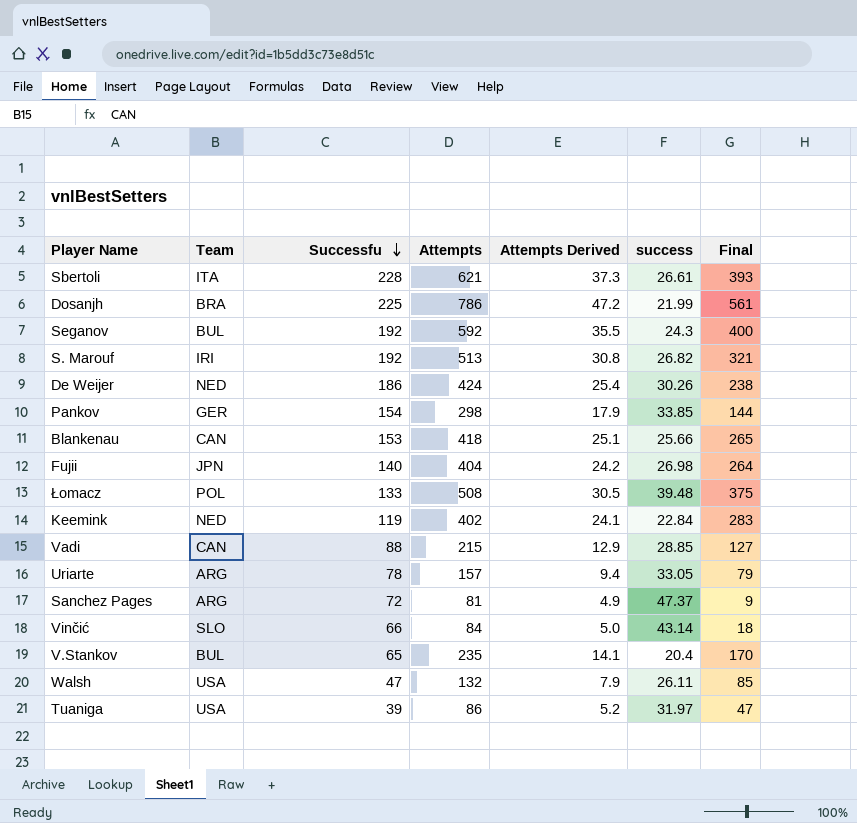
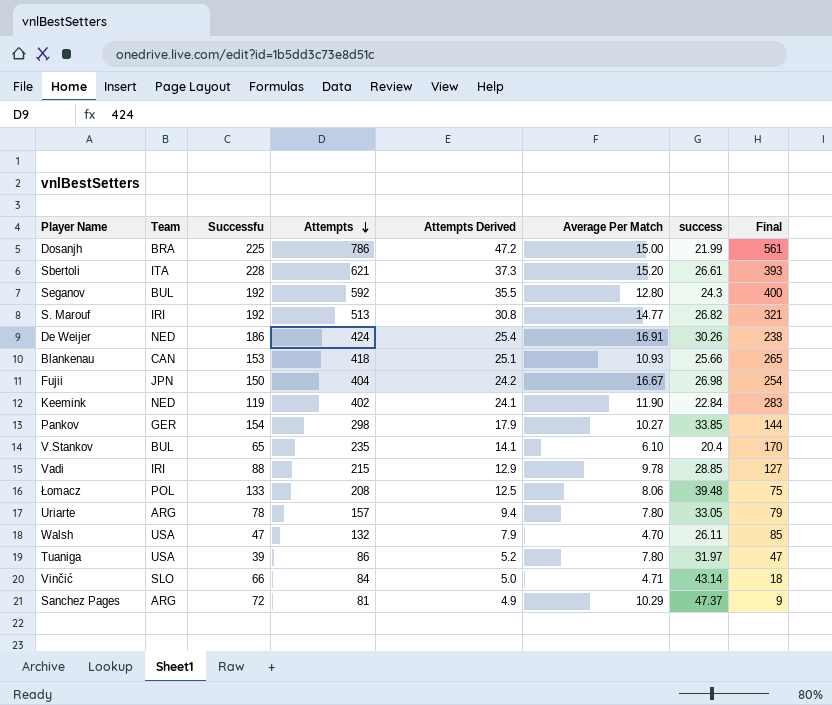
row order: Successfu descending -> Attempts descending
column Average Per Match | position: none -> 6
Fujii | Successfu: 140 -> 150
Fujii | Final: 264 -> 254
Vadi | Team: CAN -> IRI
Łomacz | Attempts: 508 -> 208
Łomacz | Attempts Derived: 30.5 -> 12.5
Łomacz | Final: 375 -> 75

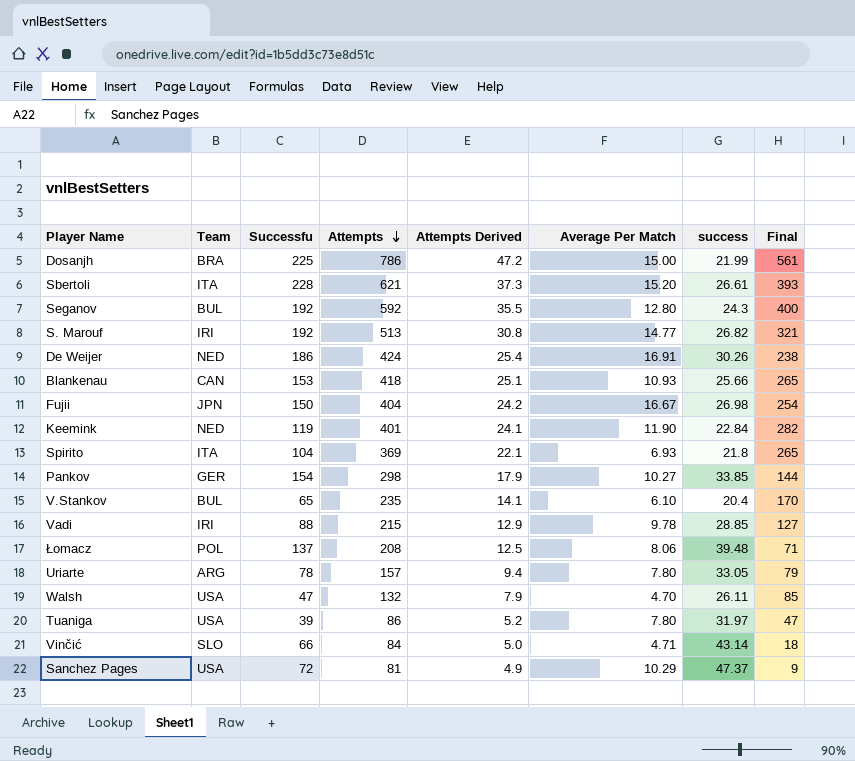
Keemink | Attempts: 402 -> 401
Keemink | Final: 283 -> 282
row Spirito: none -> ITA | 104 | 369 | 22.1 | 6.93 | 21.8 | 265
Łomacz | Successfu: 133 -> 137
Łomacz | Final: 75 -> 71
Sanchez Pages | Team: ARG -> USA

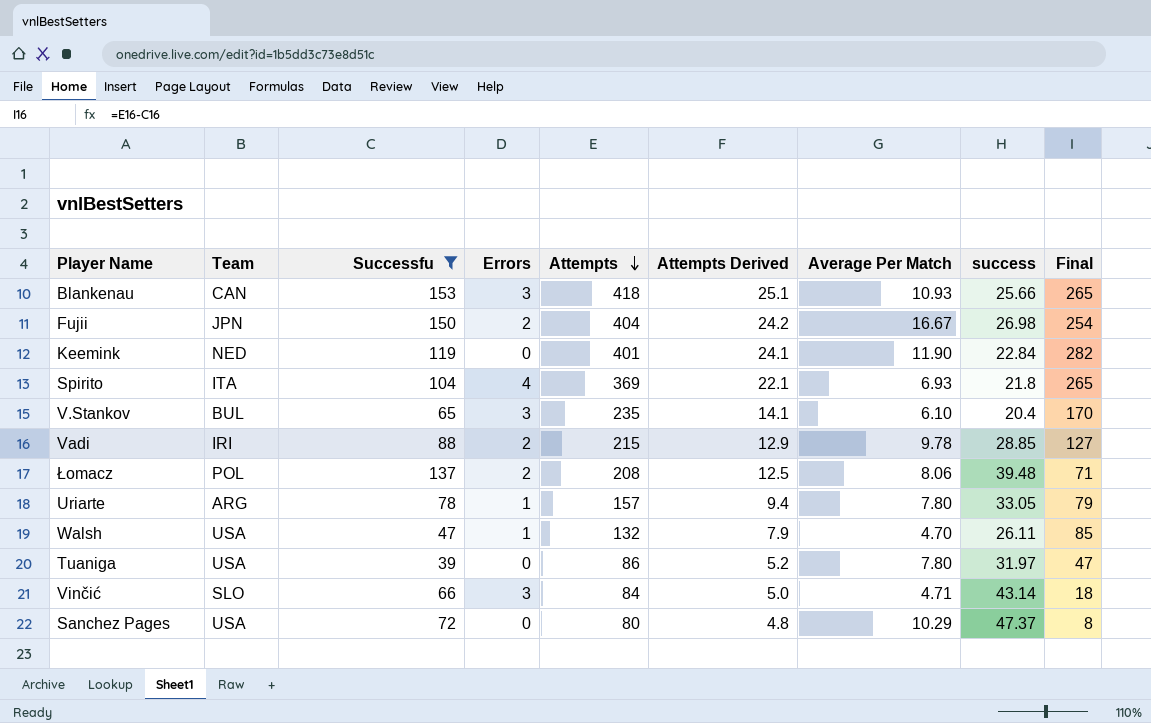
filter: none -> Successfu <= 153
column Errors | position: none -> 4
Sanchez Pages | Attempts: 81 -> 80
Sanchez Pages | Attempts Derived: 4.9 -> 4.8
Sanchez Pages | Final: 9 -> 8

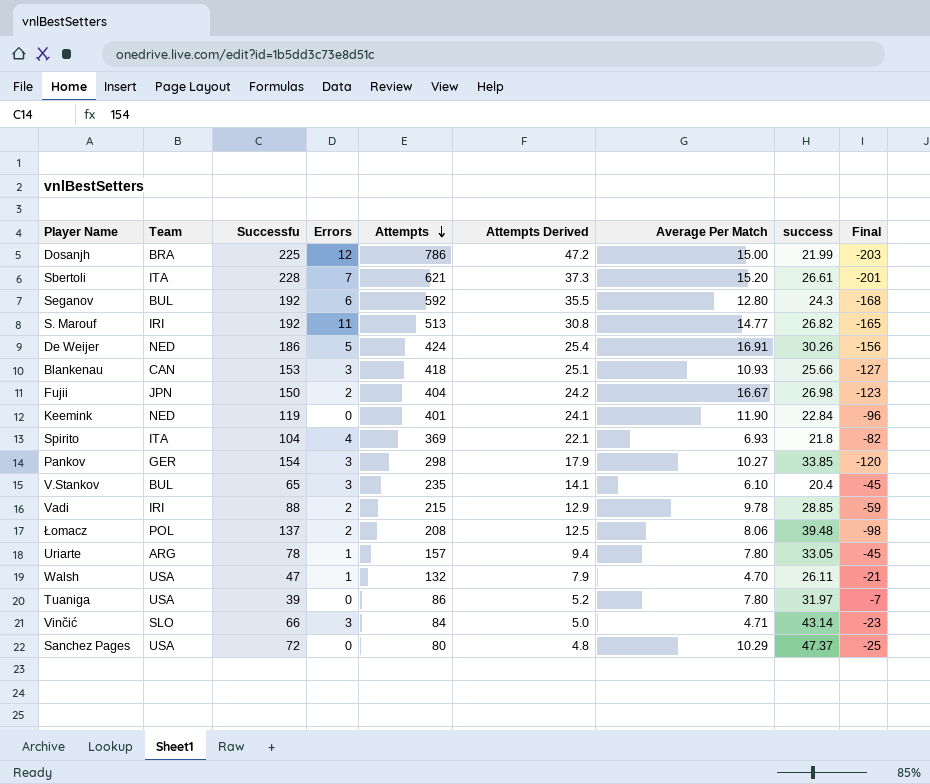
filter: Successfu <= 153 -> none
column Final | formula: [Attempts] - [Successfu] -> [success] - [Successfu]

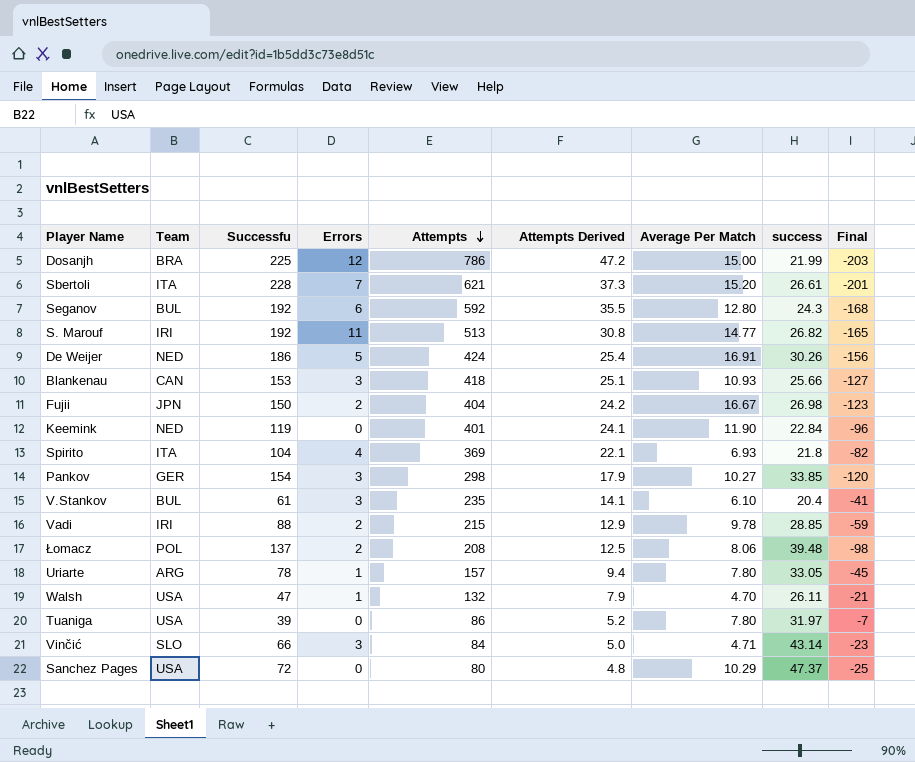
V.Stankov | Successfu: 65 -> 61
V.Stankov | Final: -45 -> -41

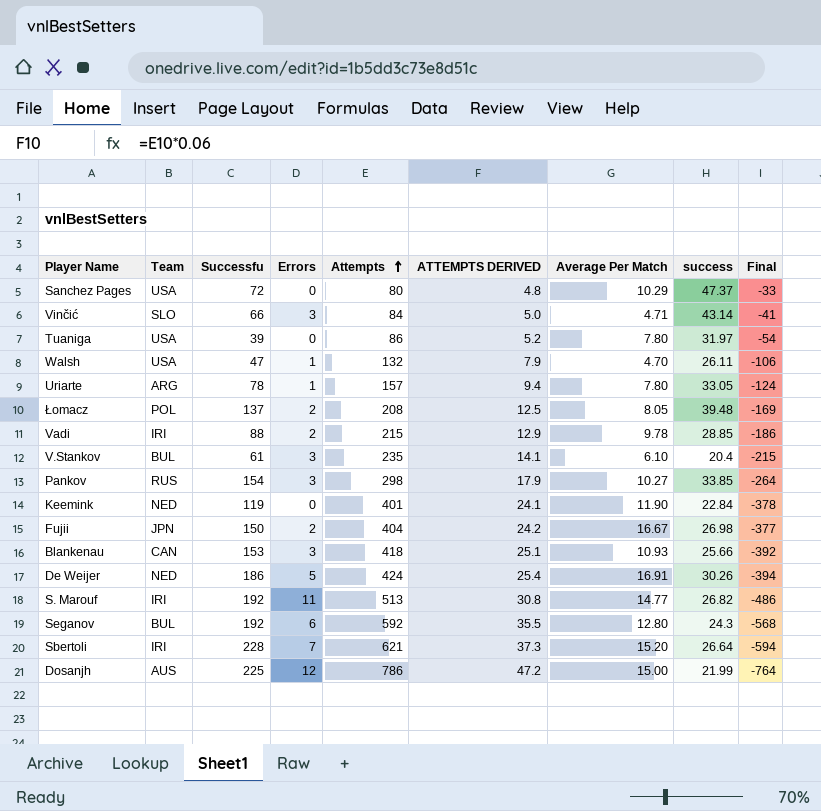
row order: Attempts descending -> Attempts ascending
column name: Attempts Derived -> ATTEMPTS DERIVED
column Final | formula: [success] - [Successfu] -> [success] - [Attempts]
row Spirito: ITA | 104 | 4 | 369 | 22.1 | 6.93 | 21.8 | -82 -> none
Łomacz | Average Per Match: 8.06 -> 8.05
Pankov | Team: GER -> RUS
Sbertoli | Team: ITA -> IRI
Sbertoli | success: 26.61 -> 26.64
Dosanjh | Team: BRA -> AUS

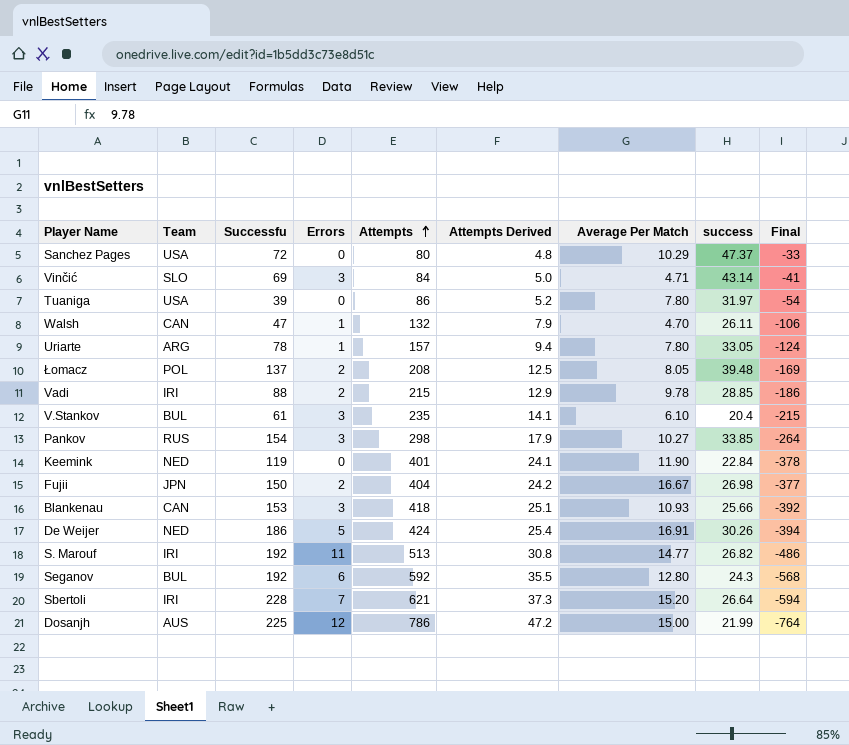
column name: ATTEMPTS DERIVED -> Attempts Derived
Vinčić | Successfu: 66 -> 69
Walsh | Team: USA -> CAN

